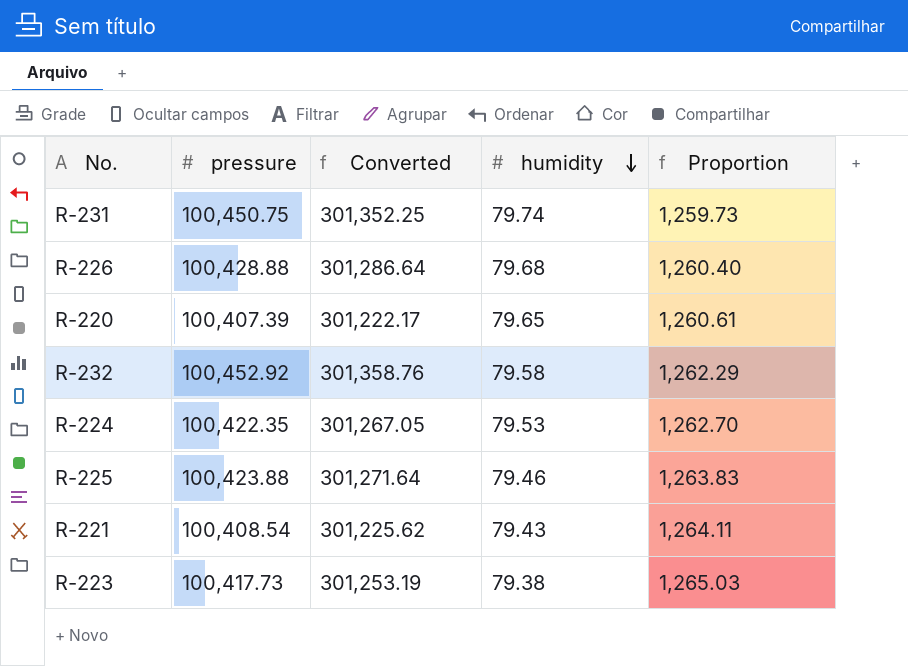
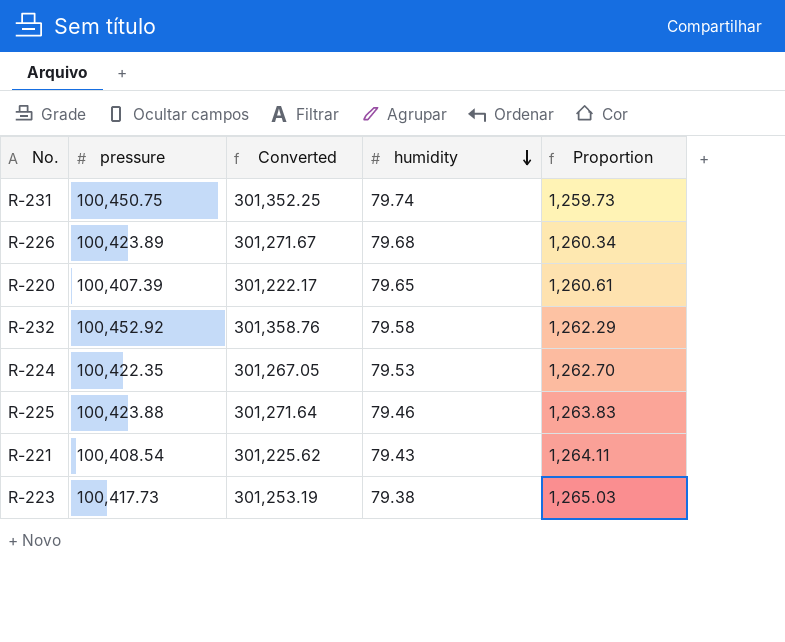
R-226 | pressure: 100,428.88 -> 100,423.89
R-226 | Converted: 301,286.64 -> 301,271.67
R-226 | Proportion: 1,260.40 -> 1,260.34

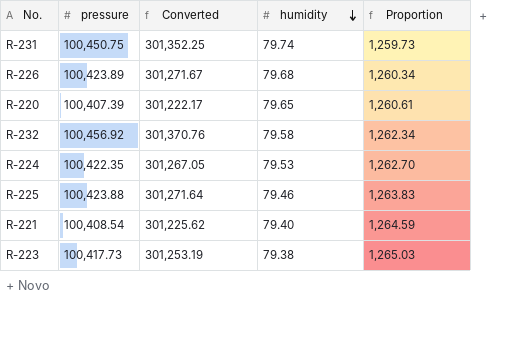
R-232 | pressure: 100,452.92 -> 100,456.92
R-232 | Converted: 301,358.76 -> 301,370.76
R-232 | Proportion: 1,262.29 -> 1,262.34
R-221 | humidity: 79.43 -> 79.40
R-221 | Proportion: 1,264.11 -> 1,264.59

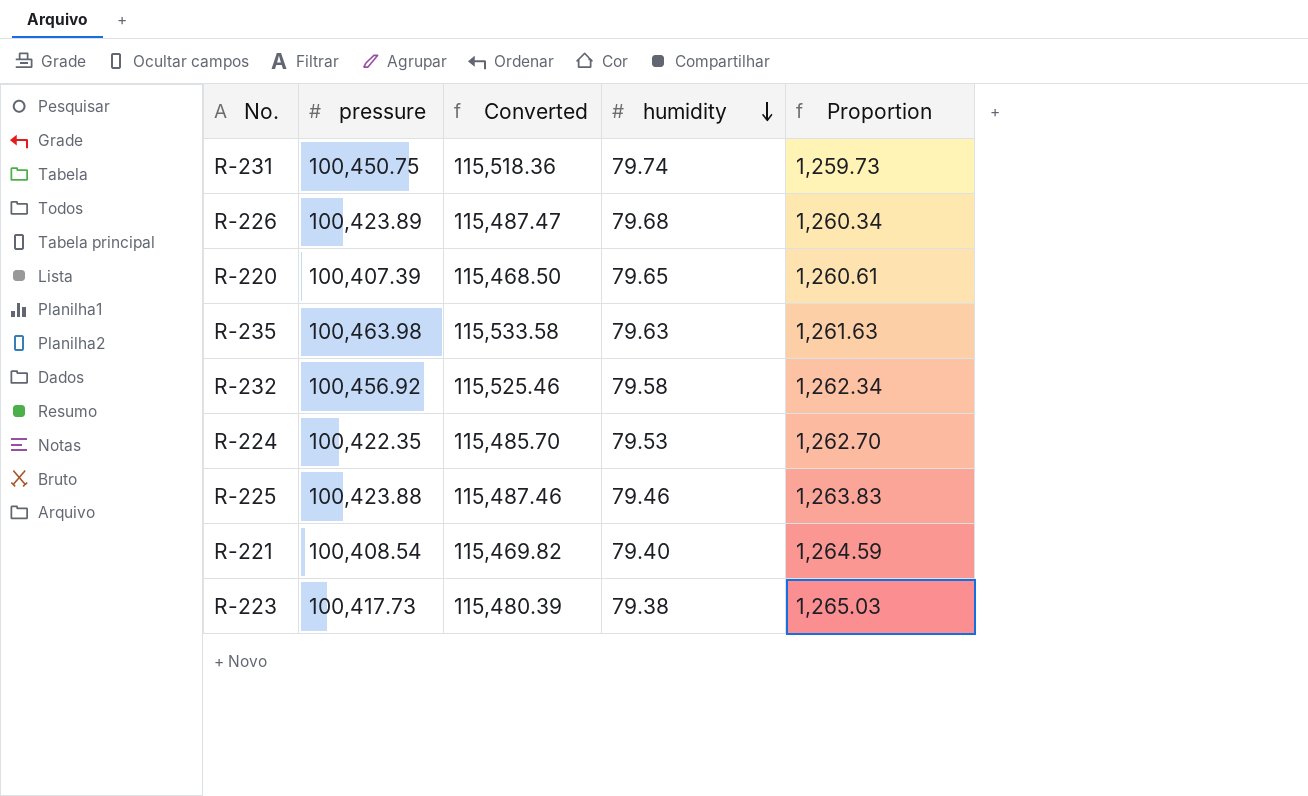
column Converted | formula: [pressure] * 3 -> [pressure] * 1.15
row R-235: none -> 100,463.98 | 115,533.58 | 79.63 | 1,261.63

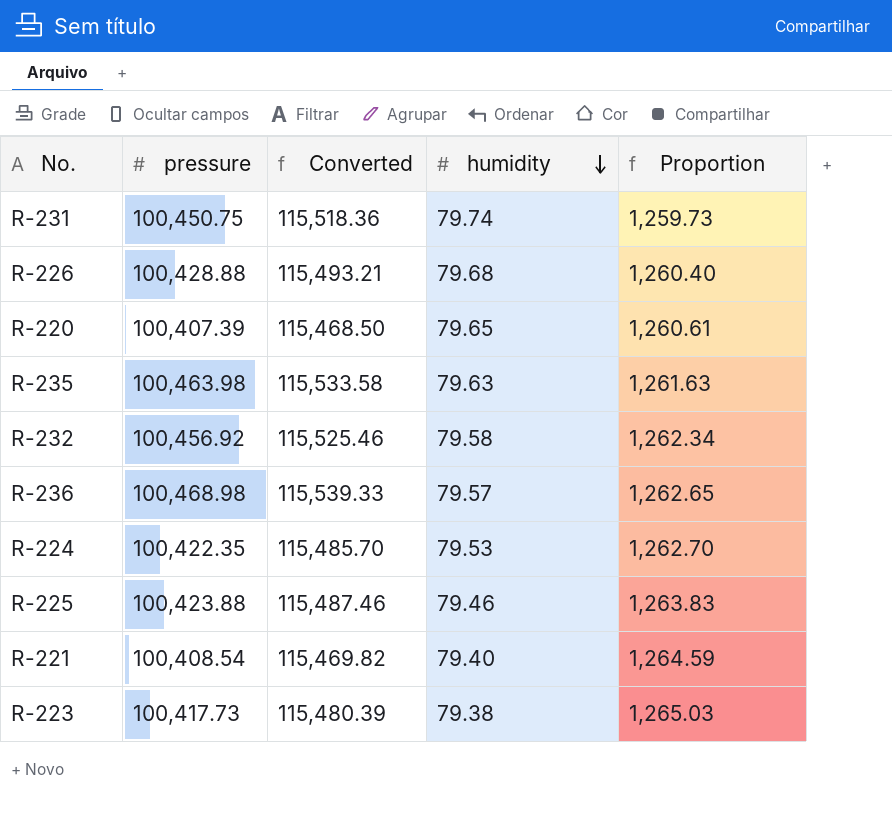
R-226 | pressure: 100,423.89 -> 100,428.88
R-226 | Converted: 115,487.47 -> 115,493.21
R-226 | Proportion: 1,260.34 -> 1,260.40
row R-236: none -> 100,468.98 | 115,539.33 | 79.57 | 1,262.65

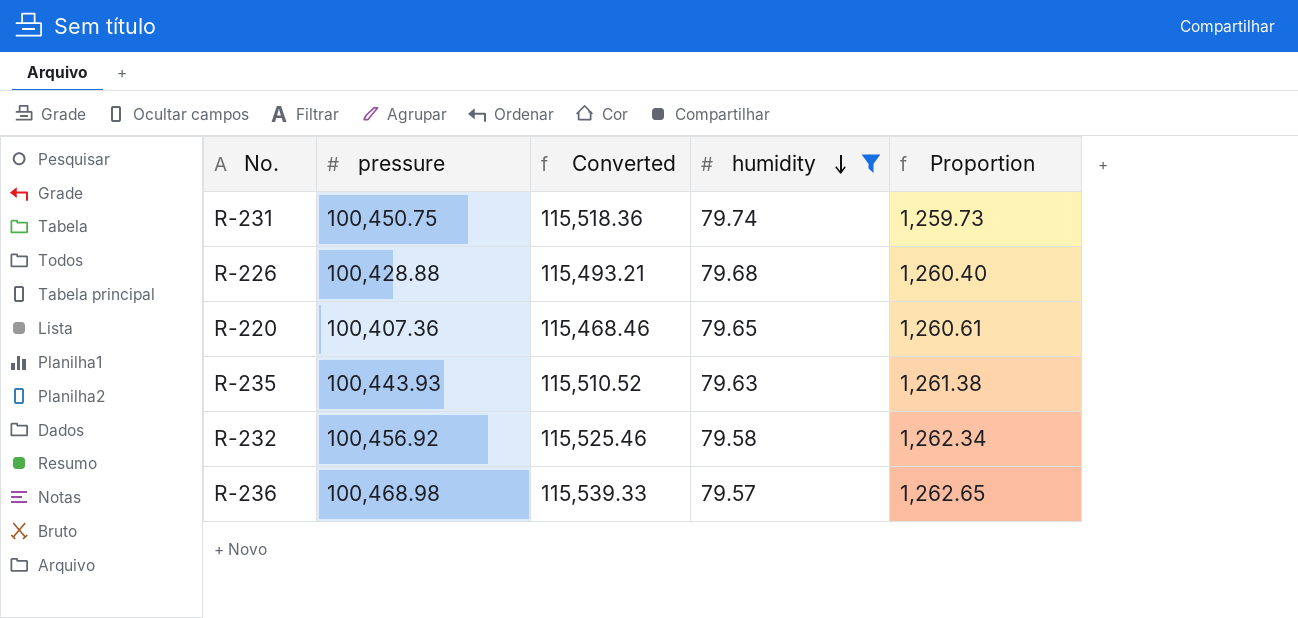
filter: none -> humidity >= 79.57
R-220 | pressure: 100,407.39 -> 100,407.36
R-220 | Converted: 115,468.50 -> 115,468.46
R-235 | pressure: 100,463.98 -> 100,443.93
R-235 | Converted: 115,533.58 -> 115,510.52
R-235 | Proportion: 1,261.63 -> 1,261.38

